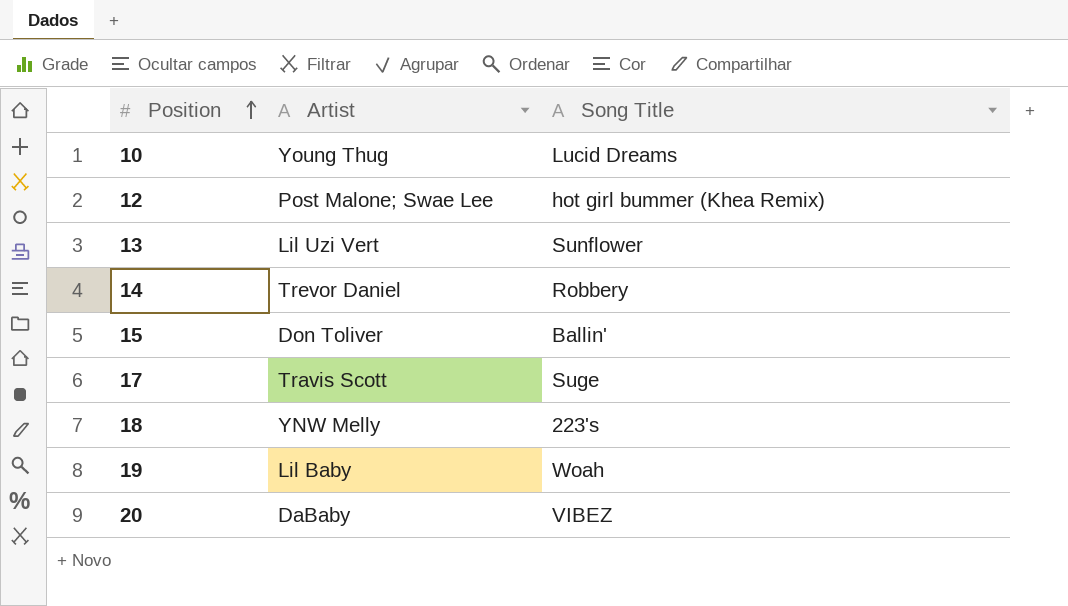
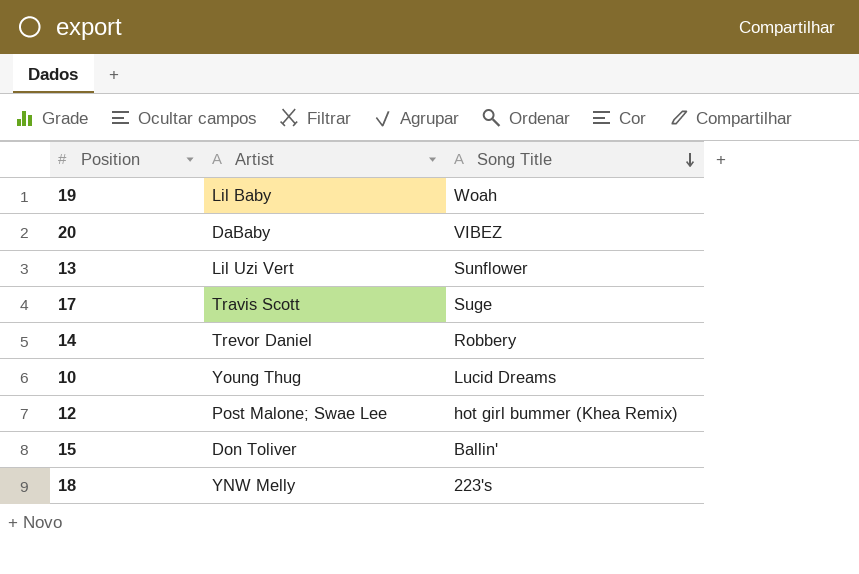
row order: Position ascending -> Song Title descending

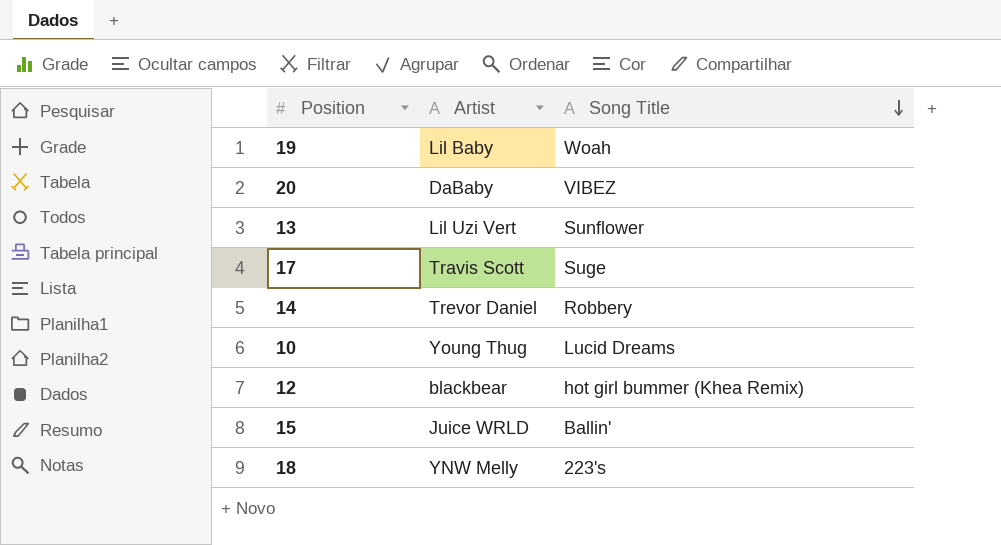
12 | Artist: Post Malone; Swae Lee -> blackbear
15 | Artist: Don Toliver -> Juice WRLD

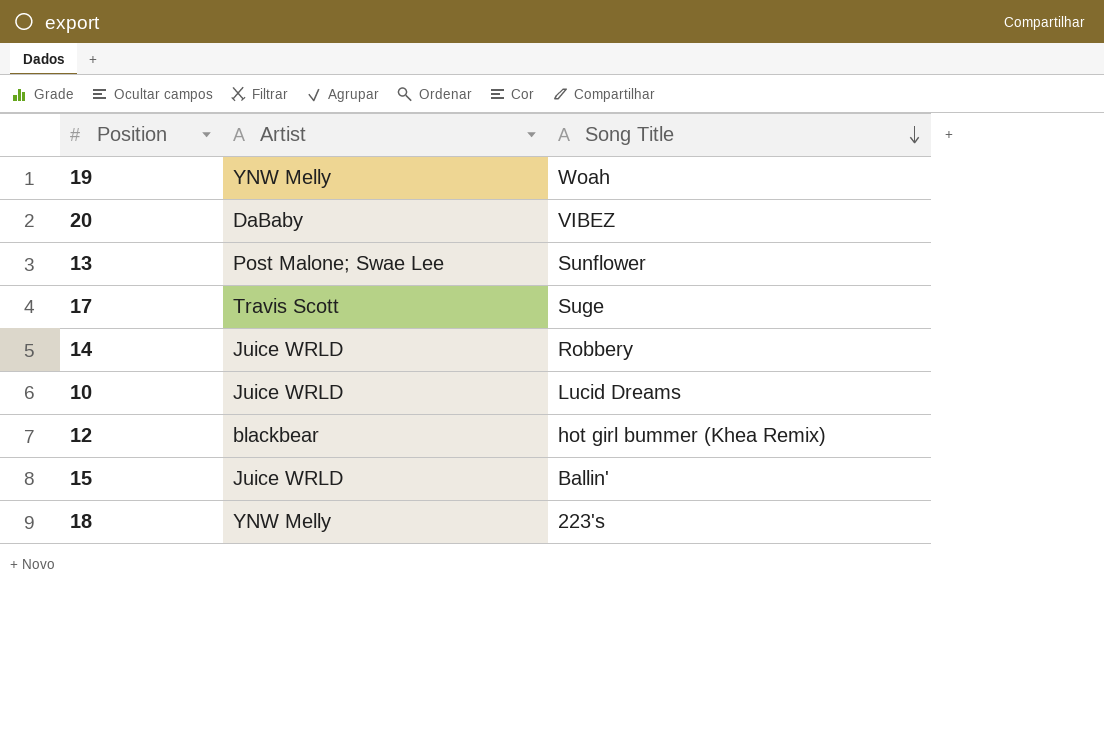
19 | Artist: Lil Baby -> YNW Melly
13 | Artist: Lil Uzi Vert -> Post Malone; Swae Lee
14 | Artist: Trevor Daniel -> Juice WRLD
10 | Artist: Young Thug -> Juice WRLD

